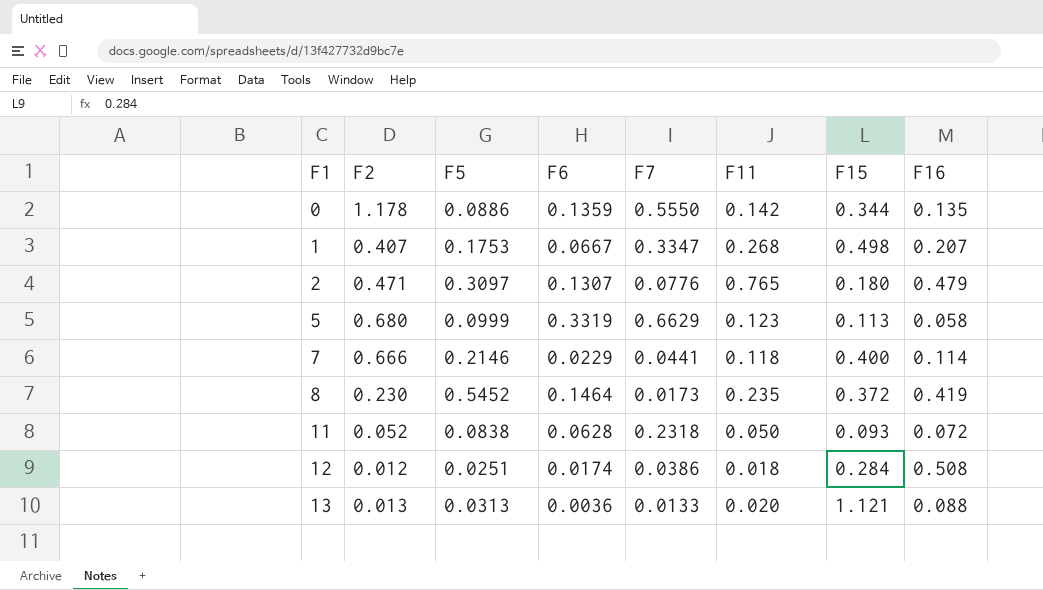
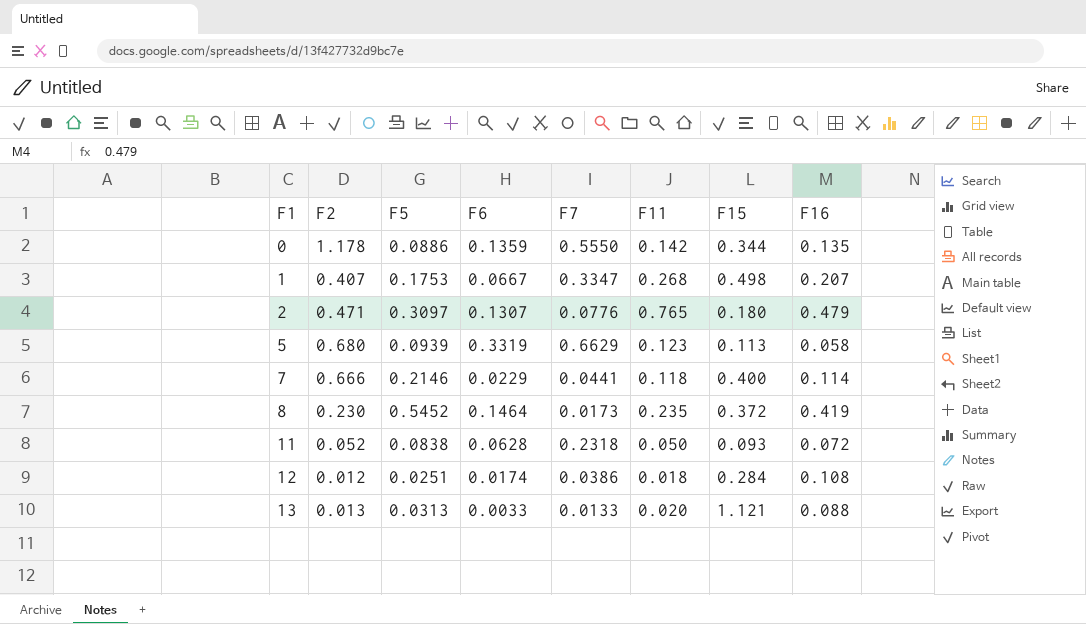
5 | F5: 0.0999 -> 0.0939
12 | F16: 0.508 -> 0.108
13 | F6: 0.0036 -> 0.0033

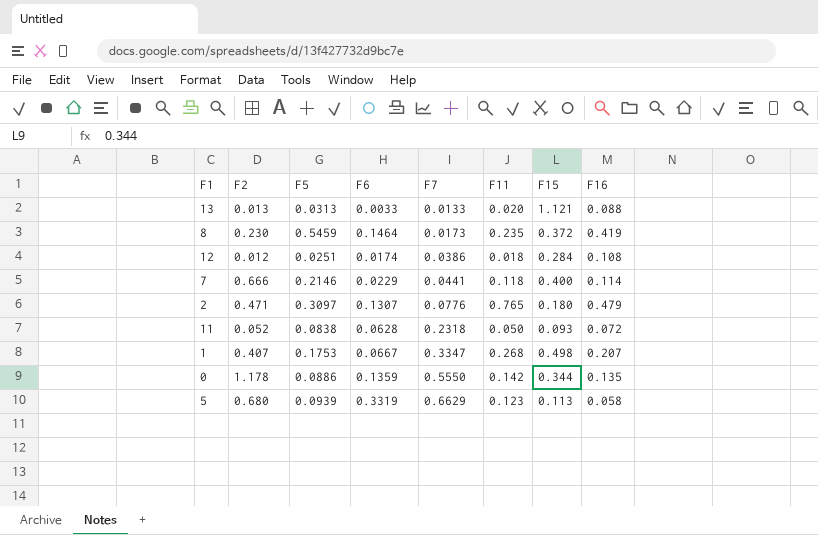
row order: F1 ascending -> F7 ascending
8 | F5: 0.5452 -> 0.5459

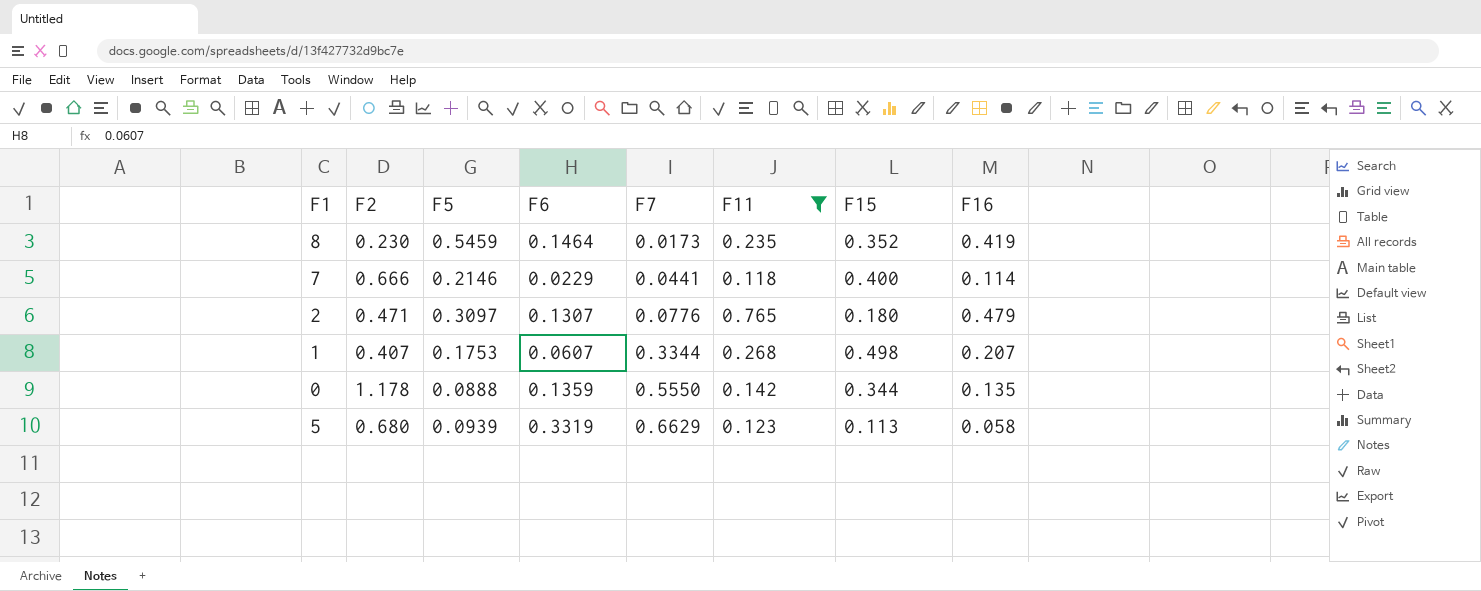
filter: none -> F11 >= 0.118
8 | F15: 0.372 -> 0.352
1 | F6: 0.0667 -> 0.0607
1 | F7: 0.3347 -> 0.3344
0 | F5: 0.0886 -> 0.0888

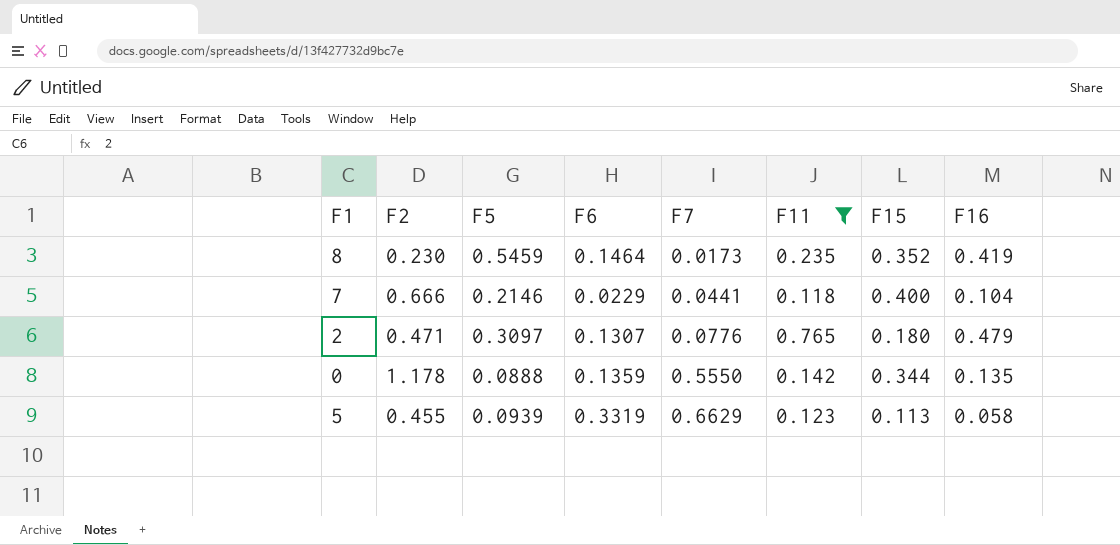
row 1: 0.407 | 0.1753 | 0.0607 | 0.3344 | 0.268 | 0.498 | 0.207 -> none
7 | F16: 0.114 -> 0.104
5 | F2: 0.680 -> 0.455

